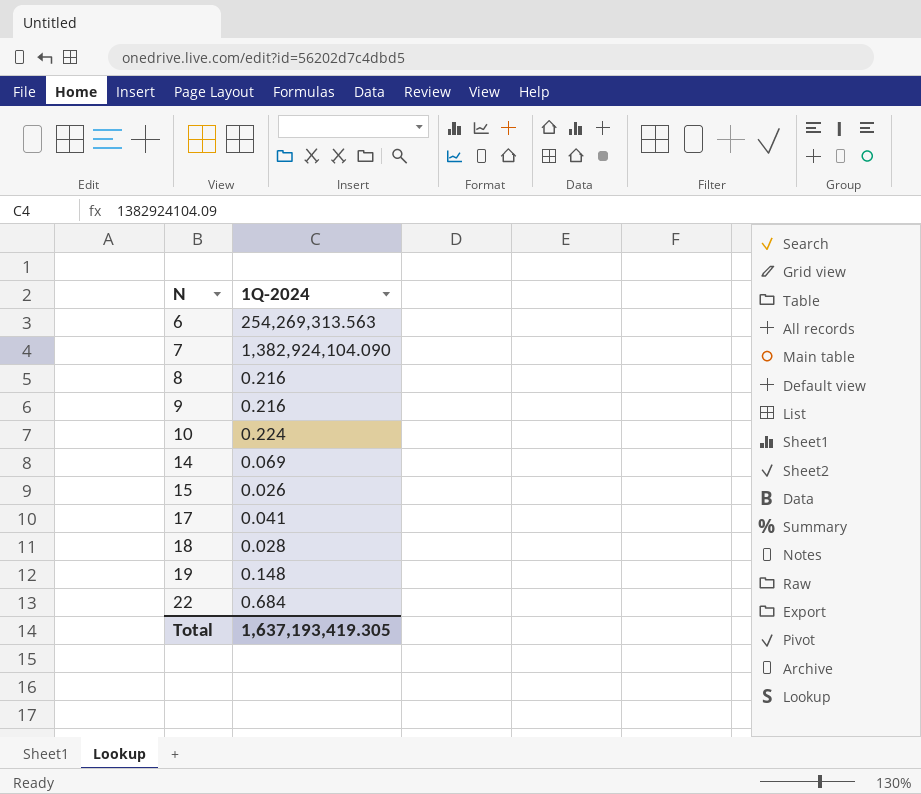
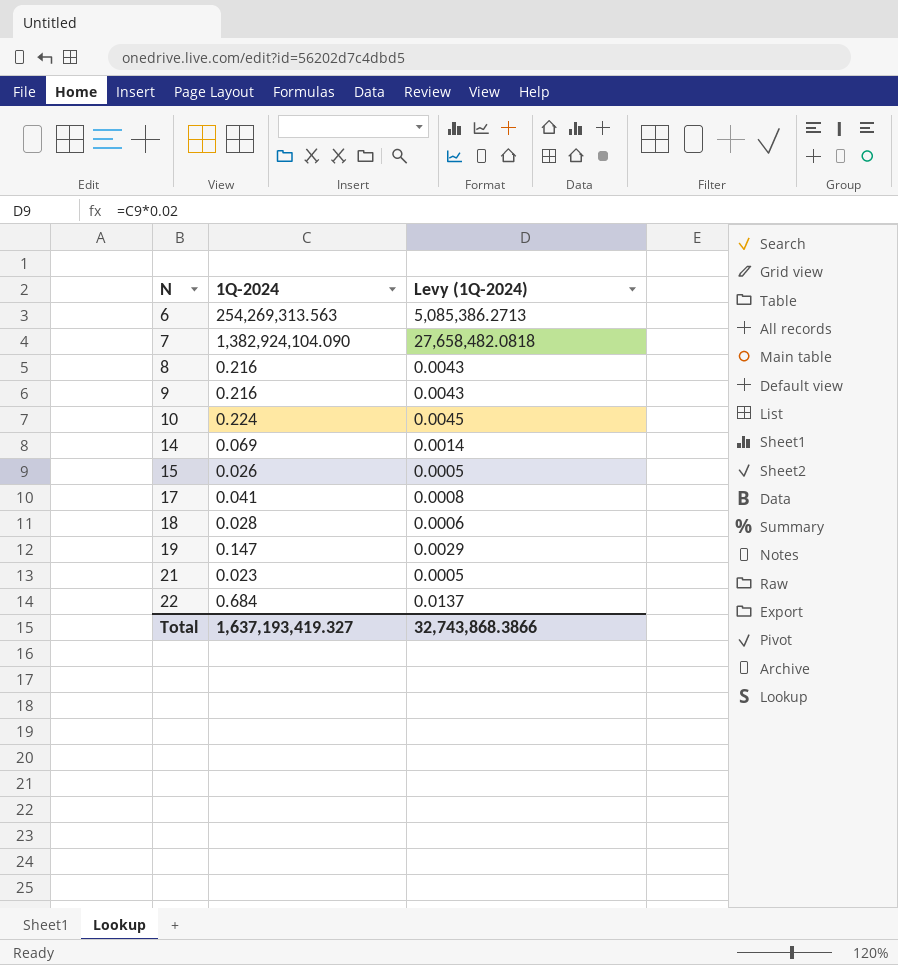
column Levy (1Q-2024) | formula: none -> [1Q-2024] * 0.02
19 | 1Q-2024: 0.148 -> 0.147
row 21: none -> 0.023 | 0.0005
Total | 1Q-2024: 1,637,193,419.305 -> 1,637,193,419.327

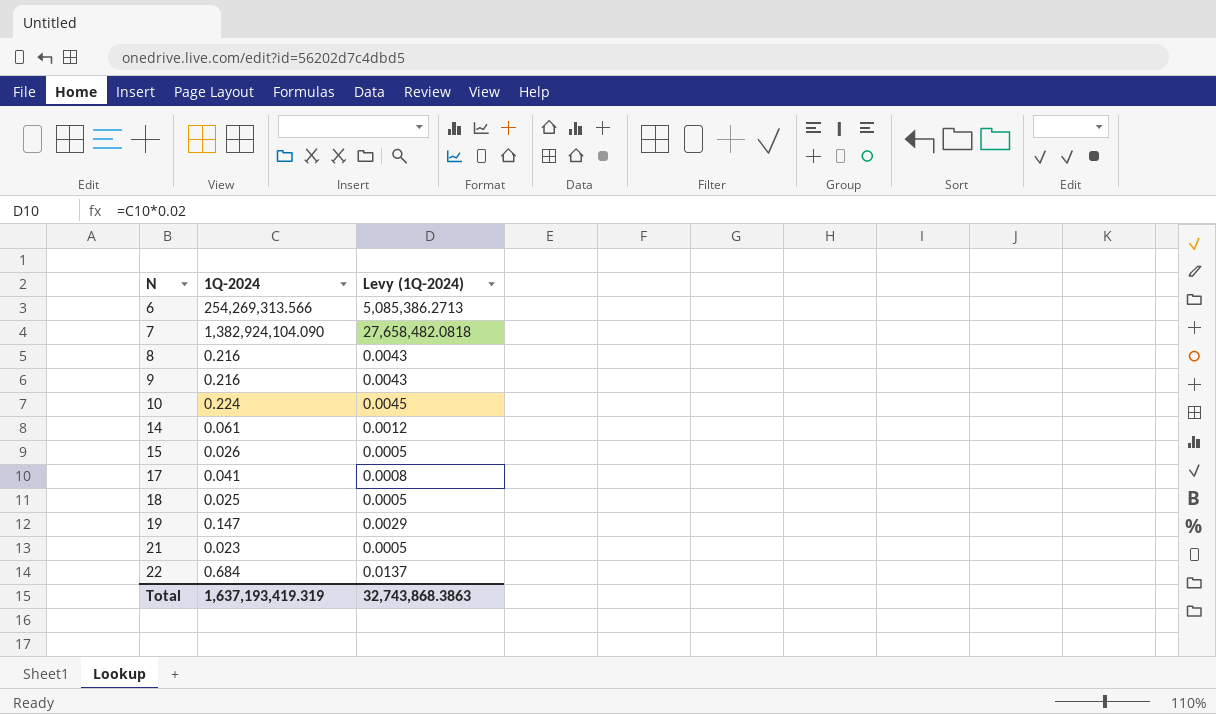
6 | 1Q-2024: 254,269,313.563 -> 254,269,313.566
14 | 1Q-2024: 0.069 -> 0.061
14 | Levy (1Q-2024): 0.0014 -> 0.0012
18 | 1Q-2024: 0.028 -> 0.025
18 | Levy (1Q-2024): 0.0006 -> 0.0005
Total | 1Q-2024: 1,637,193,419.327 -> 1,637,193,419.319
Total | Levy (1Q-2024): 32,743,868.3866 -> 32,743,868.3863

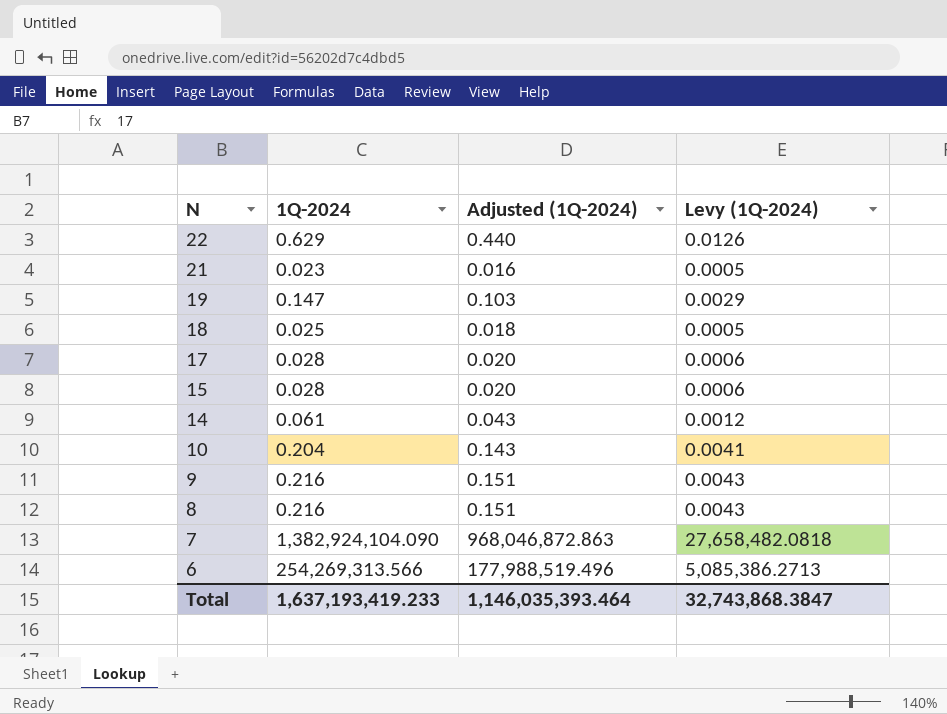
row order: N ascending -> N descending
column Adjusted (1Q-2024) | formula: none -> [1Q-2024] * 0.7
22 | 1Q-2024: 0.684 -> 0.629
22 | Levy (1Q-2024): 0.0137 -> 0.0126
17 | 1Q-2024: 0.041 -> 0.028
17 | Levy (1Q-2024): 0.0008 -> 0.0006
15 | 1Q-2024: 0.026 -> 0.028
15 | Levy (1Q-2024): 0.0005 -> 0.0006
10 | 1Q-2024: 0.224 -> 0.204
10 | Levy (1Q-2024): 0.0045 -> 0.0041
Total | 1Q-2024: 1,637,193,419.319 -> 1,637,193,419.233
Total | Levy (1Q-2024): 32,743,868.3863 -> 32,743,868.3847

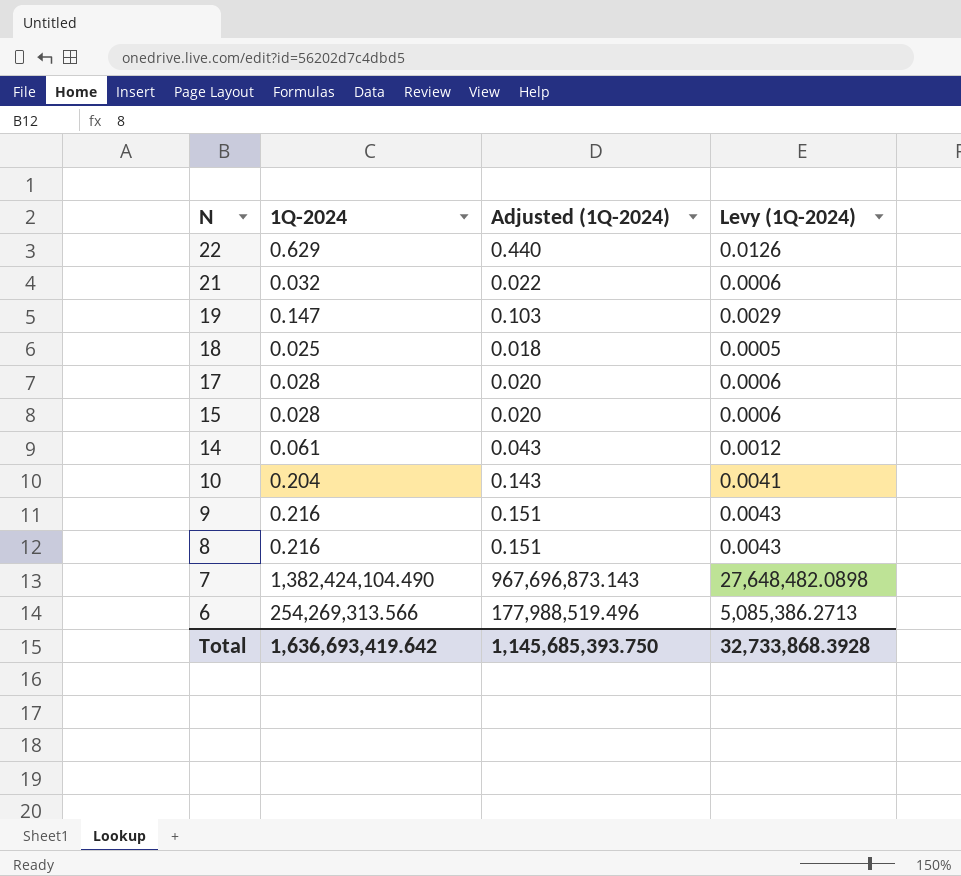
21 | 1Q-2024: 0.023 -> 0.032
21 | Adjusted (1Q-2024): 0.016 -> 0.022
21 | Levy (1Q-2024): 0.0005 -> 0.0006
7 | 1Q-2024: 1,382,924,104.090 -> 1,382,424,104.490
7 | Adjusted (1Q-2024): 968,046,872.863 -> 967,696,873.143
7 | Levy (1Q-2024): 27,658,482.0818 -> 27,648,482.0898
Total | 1Q-2024: 1,637,193,419.233 -> 1,636,693,419.642
Total | Adjusted (1Q-2024): 1,146,035,393.464 -> 1,145,685,393.750
Total | Levy (1Q-2024): 32,743,868.3847 -> 32,733,868.3928

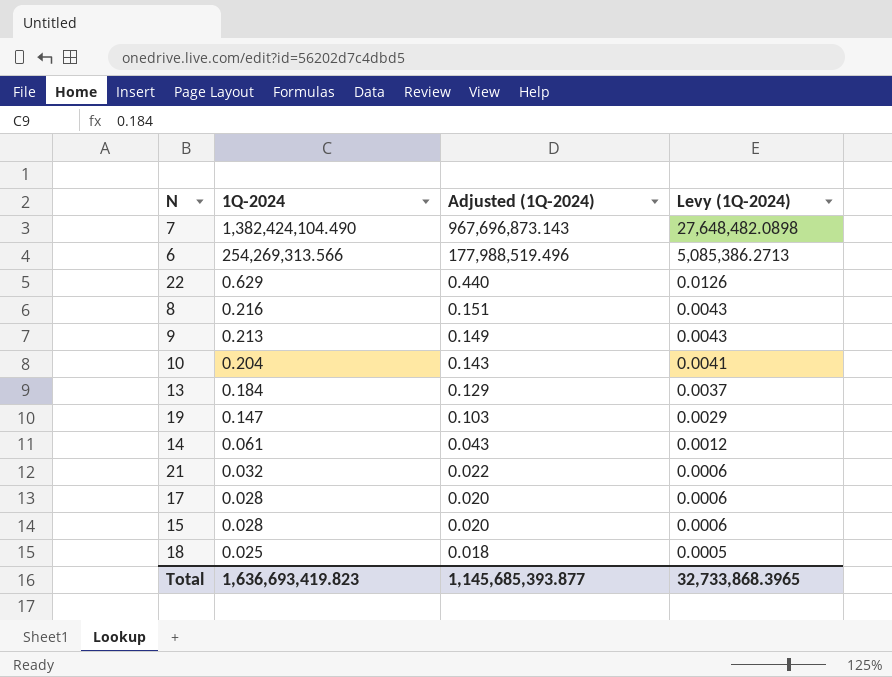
row order: N descending -> 1Q-2024 descending
9 | 1Q-2024: 0.216 -> 0.213
9 | Adjusted (1Q-2024): 0.151 -> 0.149
row 13: none -> 0.184 | 0.129 | 0.0037
Total | 1Q-2024: 1,636,693,419.642 -> 1,636,693,419.823
Total | Adjusted (1Q-2024): 1,145,685,393.750 -> 1,145,685,393.877
Total | Levy (1Q-2024): 32,733,868.3928 -> 32,733,868.3965

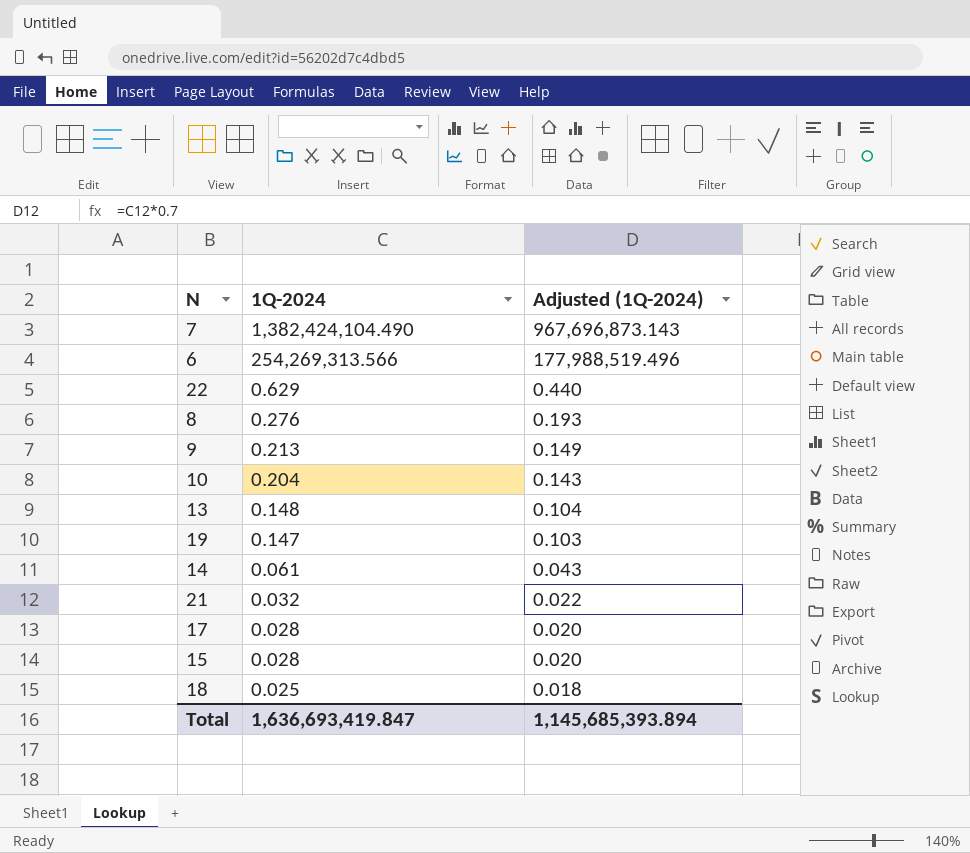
column Levy (1Q-2024) | formula: [1Q-2024] * 0.02 -> none
8 | 1Q-2024: 0.216 -> 0.276
8 | Adjusted (1Q-2024): 0.151 -> 0.193
13 | 1Q-2024: 0.184 -> 0.148
13 | Adjusted (1Q-2024): 0.129 -> 0.104
Total | 1Q-2024: 1,636,693,419.823 -> 1,636,693,419.847
Total | Adjusted (1Q-2024): 1,145,685,393.877 -> 1,145,685,393.894

